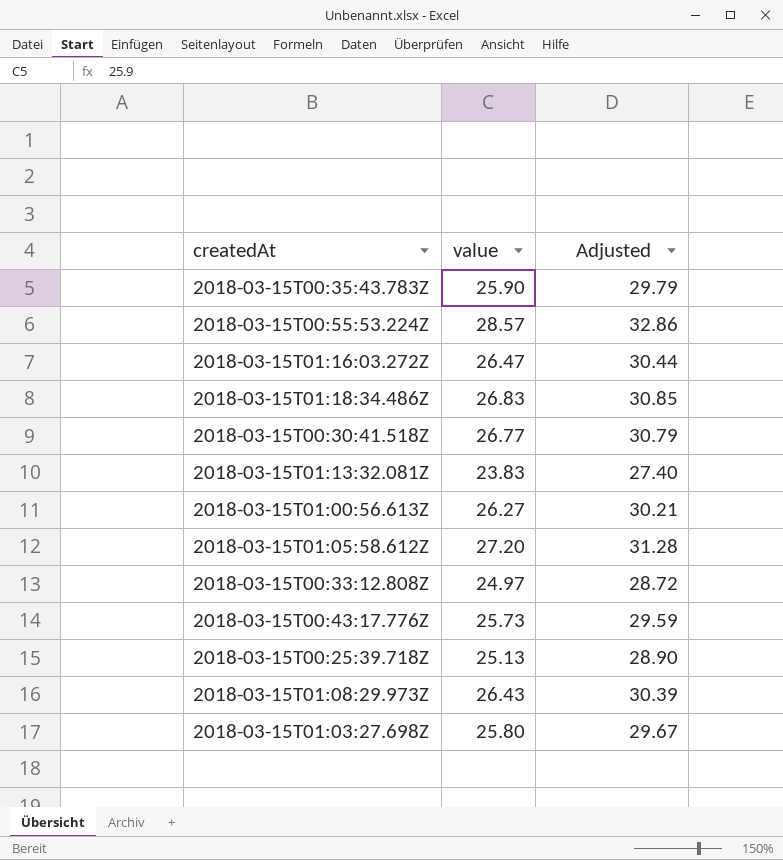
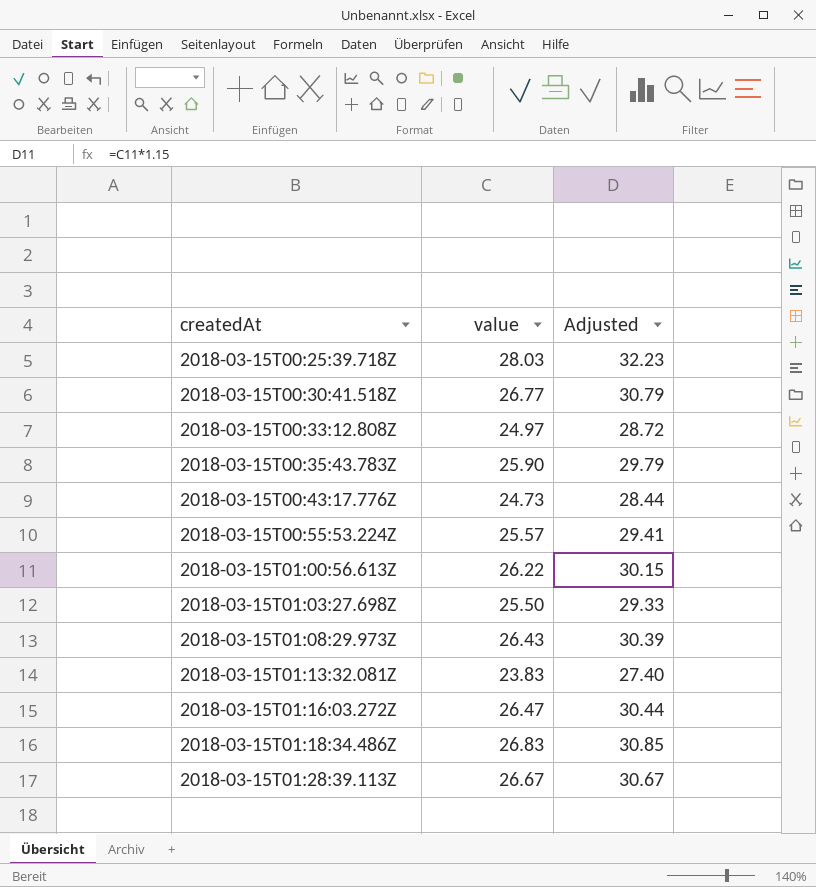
row order: none -> createdAt ascending
row 2018-03-15T01:05:58.612Z: 27.20 | 31.28 -> none
2018-03-15T00:25:39.718Z | value: 25.13 -> 28.03
2018-03-15T00:25:39.718Z | Adjusted: 28.90 -> 32.23
2018-03-15T00:43:17.776Z | value: 25.73 -> 24.73
2018-03-15T00:43:17.776Z | Adjusted: 29.59 -> 28.44
2018-03-15T00:55:53.224Z | value: 28.57 -> 25.57
2018-03-15T00:55:53.224Z | Adjusted: 32.86 -> 29.41
2018-03-15T01:00:56.613Z | value: 26.27 -> 26.22
2018-03-15T01:00:56.613Z | Adjusted: 30.21 -> 30.15
2018-03-15T01:03:27.698Z | value: 25.80 -> 25.50
2018-03-15T01:03:27.698Z | Adjusted: 29.67 -> 29.33
row 2018-03-15T01:28:39.113Z: none -> 26.67 | 30.67

